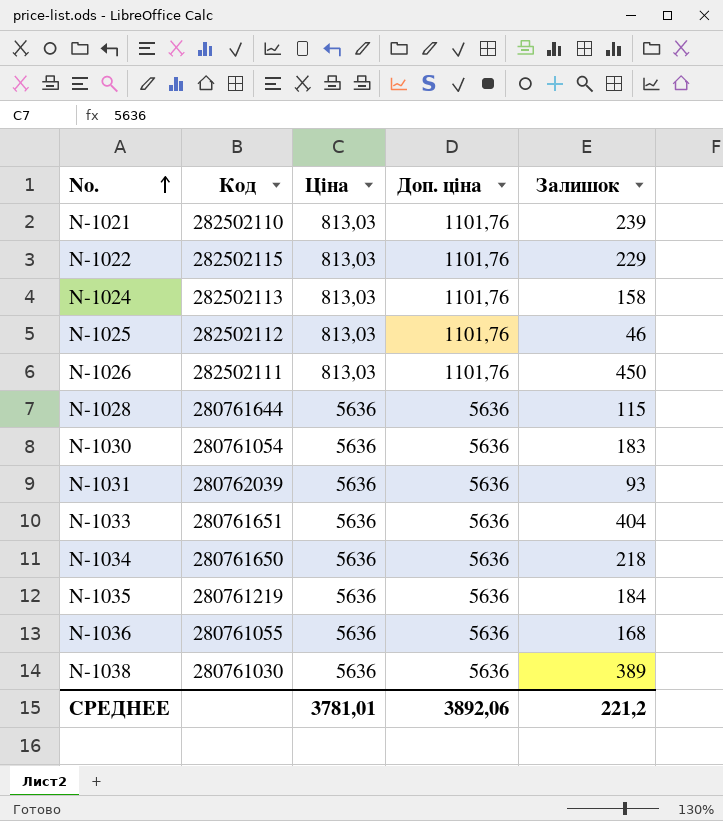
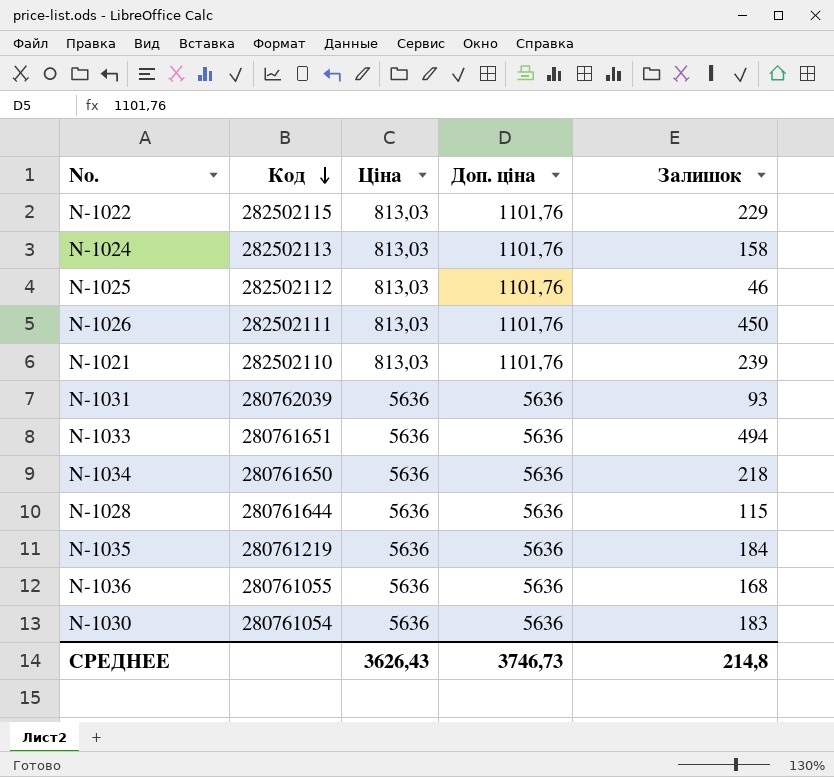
row order: No. ascending -> Код descending
row N-1038: 280761030 | 5636 | 5636 | 389 -> none
N-1033 | Залишок: 404 -> 494
СРЕДНЕЕ | Ціна: 3781,01 -> 3626,43
СРЕДНЕЕ | Доп. ціна: 3892,06 -> 3746,73
СРЕДНЕЕ | Залишок: 221,2 -> 214,8

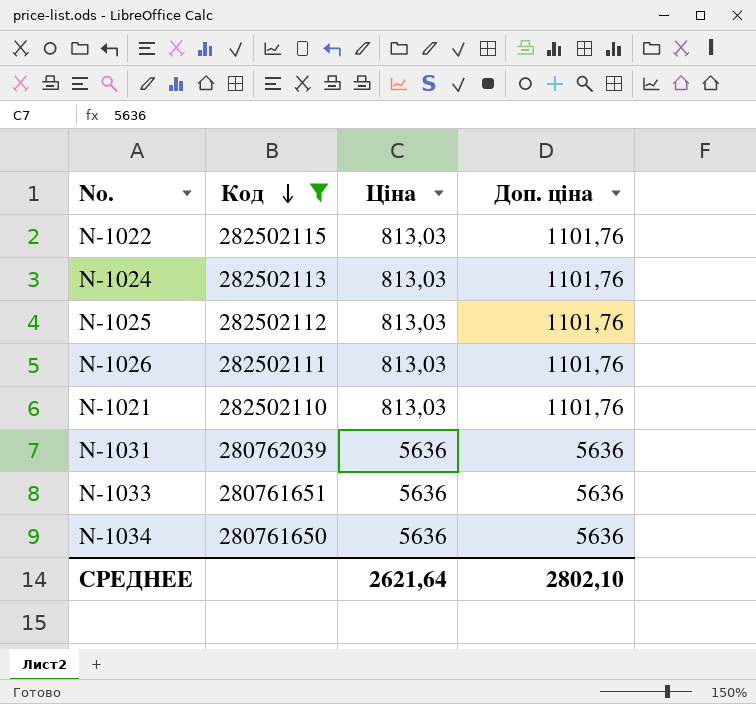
filter: none -> Код >= 280761650
column Залишок | position: 5 -> none
СРЕДНЕЕ | Ціна: 3626,43 -> 2621,64
СРЕДНЕЕ | Доп. ціна: 3746,73 -> 2802,10

